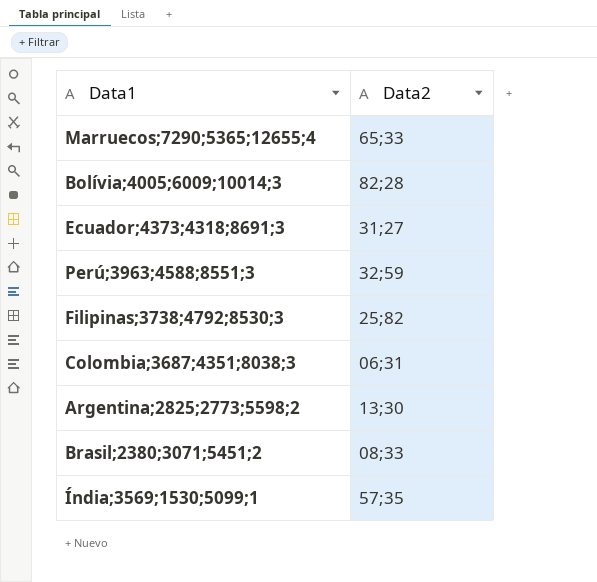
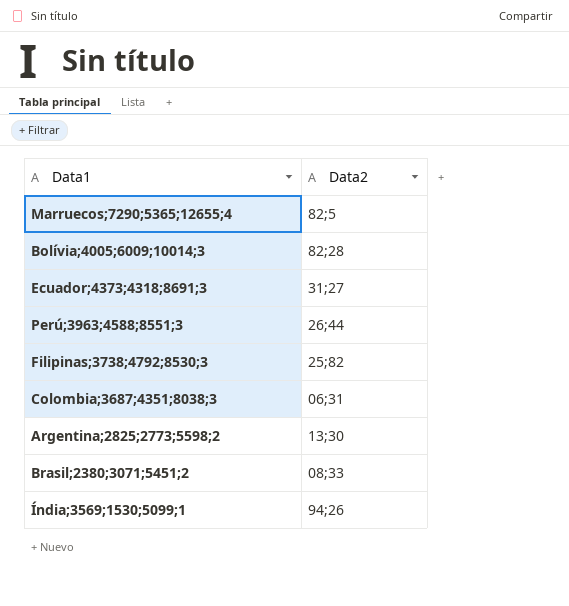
Marruecos;7290;5365;12655;4 | Data2: 65;33 -> 82;5
Perú;3963;4588;8551;3 | Data2: 32;59 -> 26;44
Índia;3569;1530;5099;1 | Data2: 57;35 -> 94;26

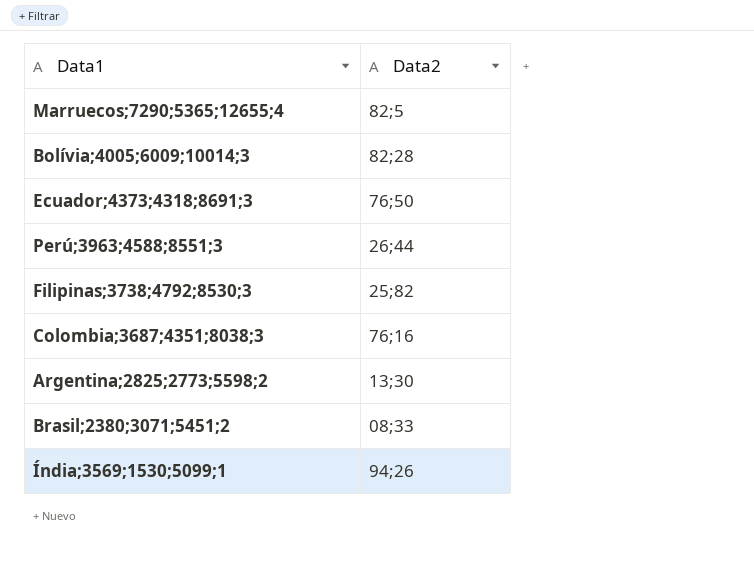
Ecuador;4373;4318;8691;3 | Data2: 31;27 -> 76;50
Colombia;3687;4351;8038;3 | Data2: 06;31 -> 76;16

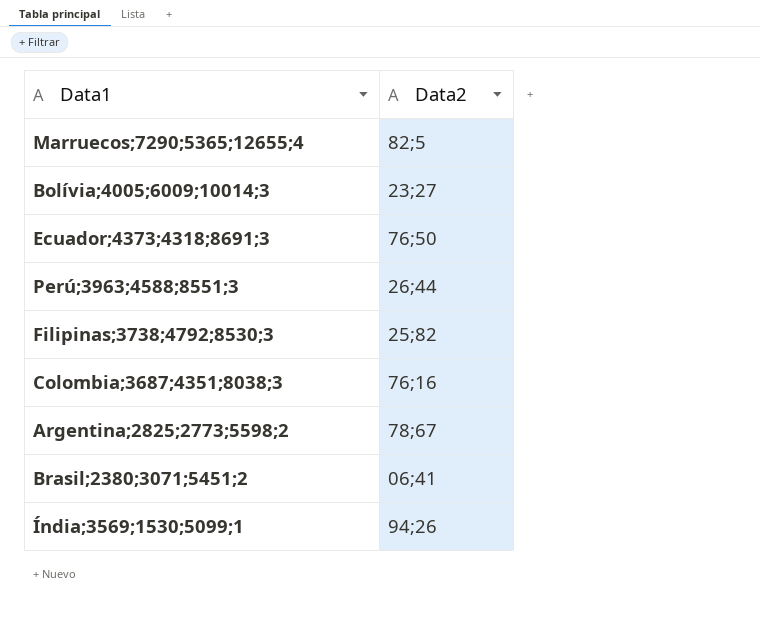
Bolívia;4005;6009;10014;3 | Data2: 82;28 -> 23;27
Argentina;2825;2773;5598;2 | Data2: 13;30 -> 78;67
Brasil;2380;3071;5451;2 | Data2: 08;33 -> 06;41

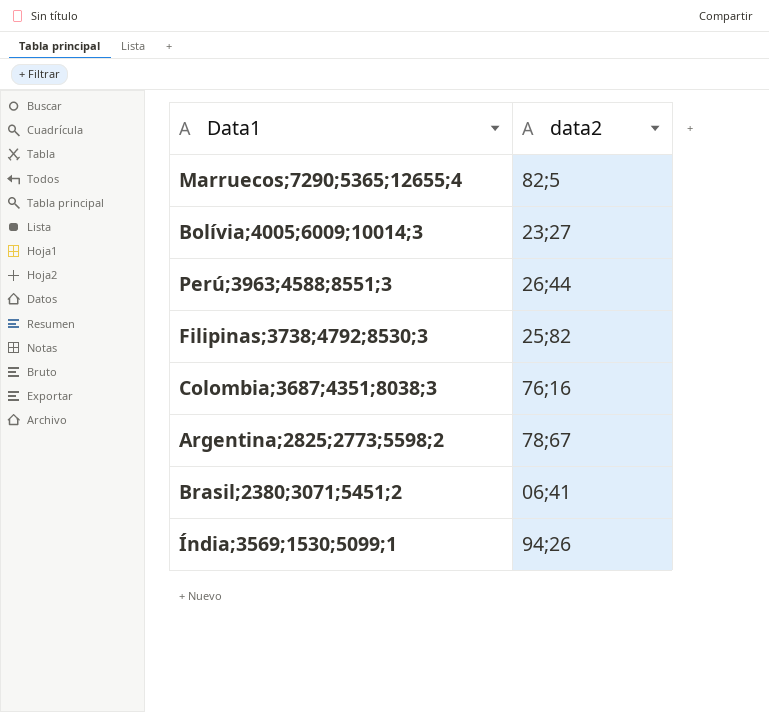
column name: Data2 -> data2
row Ecuador;4373;4318;8691;3: 76;50 -> none

